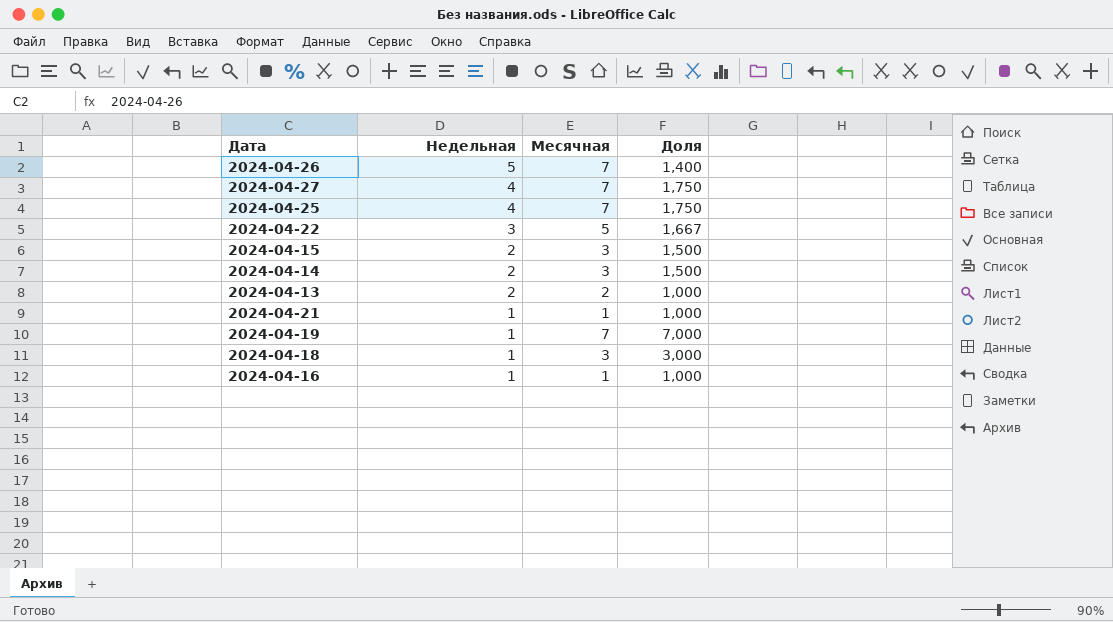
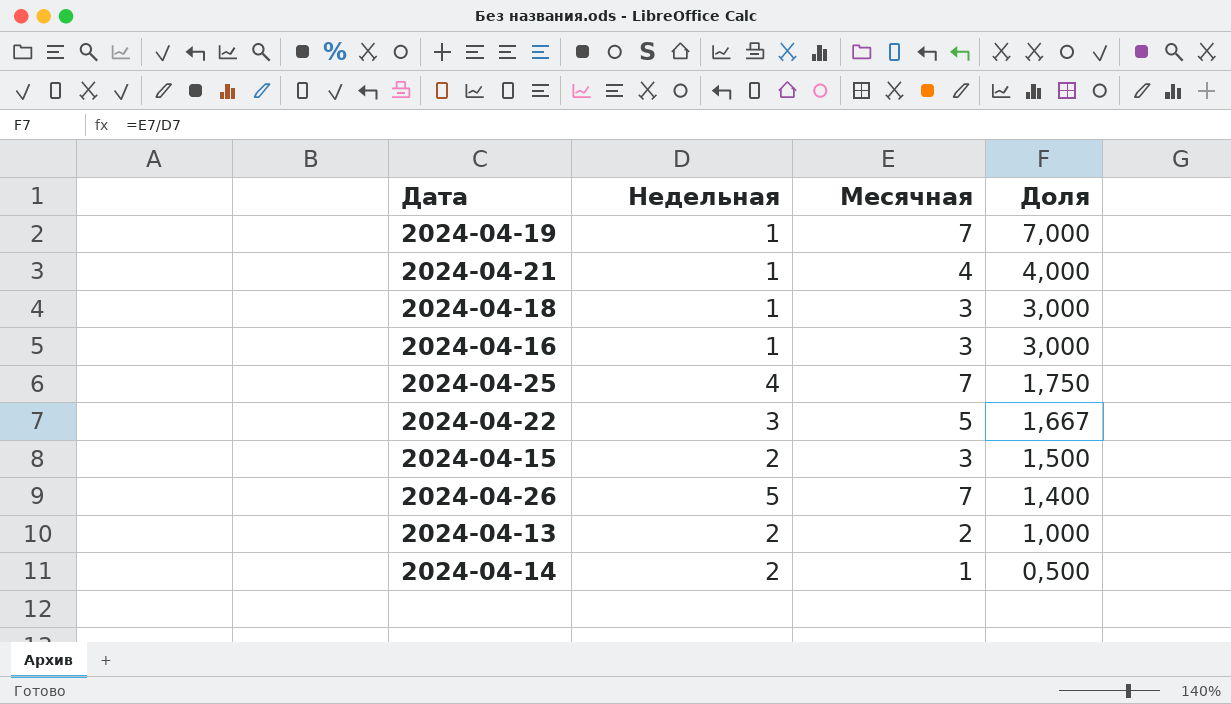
row order: Недельная descending -> Доля descending
row 2024-04-27: 4 | 7 | 1,750 -> none
2024-04-21 | Месячная: 1 -> 4
2024-04-21 | Доля: 1,000 -> 4,000
2024-04-16 | Месячная: 1 -> 3
2024-04-16 | Доля: 1,000 -> 3,000
2024-04-14 | Месячная: 3 -> 1
2024-04-14 | Доля: 1,500 -> 0,500

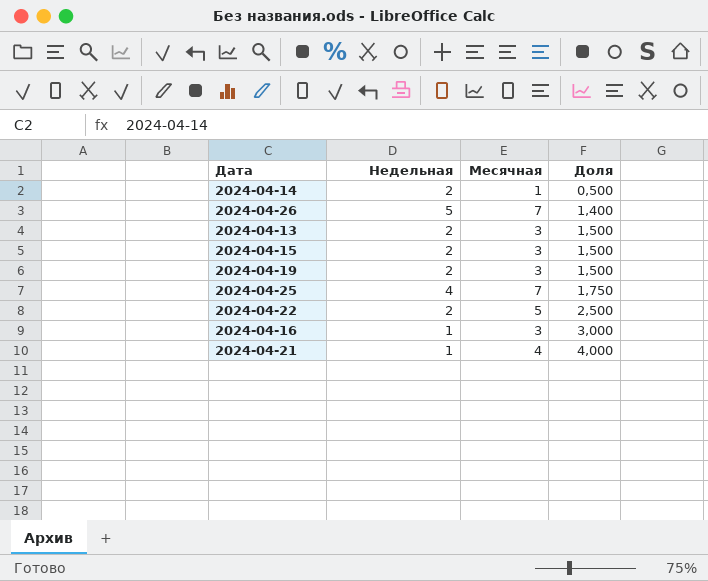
row order: Доля descending -> Доля ascending
row 2024-04-18: 1 | 3 | 3,000 -> none
2024-04-13 | Месячная: 2 -> 3
2024-04-13 | Доля: 1,000 -> 1,500
2024-04-19 | Недельная: 1 -> 2
2024-04-19 | Месячная: 7 -> 3
2024-04-19 | Доля: 7,000 -> 1,500
2024-04-22 | Недельная: 3 -> 2
2024-04-22 | Доля: 1,667 -> 2,500

